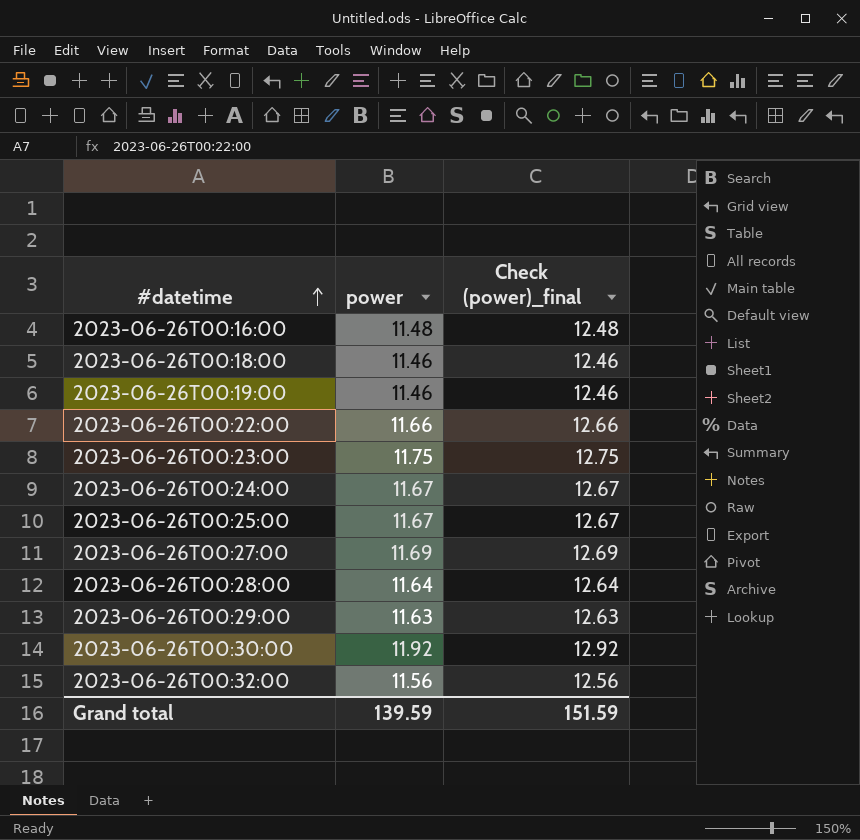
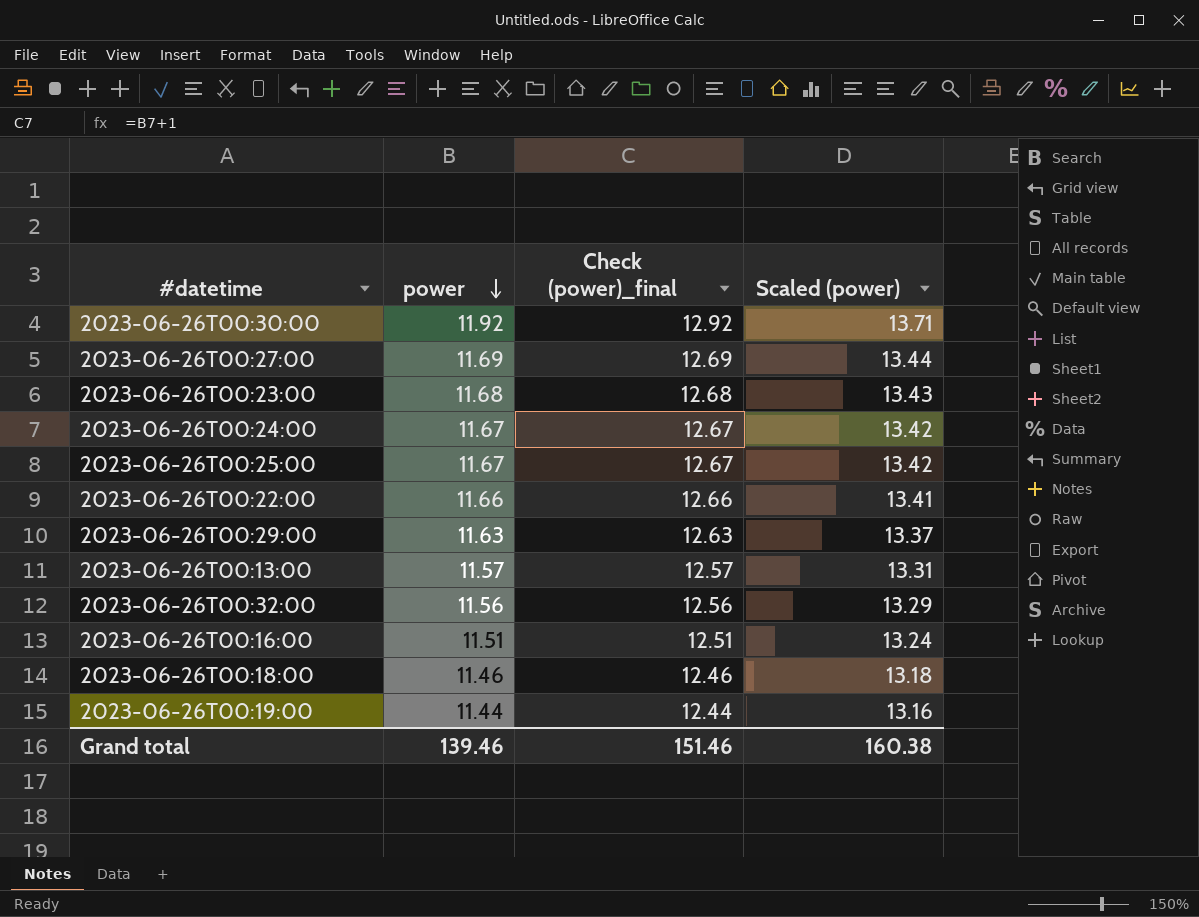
row order: #datetime ascending -> power descending
column Scaled (power) | formula: none -> [power] * 1.15
row 2023-06-26T00:28:00: 11.64 | 12.64 -> none
2023-06-26T00:23:00 | power: 11.75 -> 11.68
2023-06-26T00:23:00 | Check (power)_final: 12.75 -> 12.68
row 2023-06-26T00:13:00: none -> 11.57 | 12.57 | 13.31
2023-06-26T00:16:00 | power: 11.48 -> 11.51
2023-06-26T00:16:00 | Check (power)_final: 12.48 -> 12.51
2023-06-26T00:19:00 | power: 11.46 -> 11.44
2023-06-26T00:19:00 | Check (power)_final: 12.46 -> 12.44
Grand total | power: 139.59 -> 139.46
Grand total | Check (power)_final: 151.59 -> 151.46

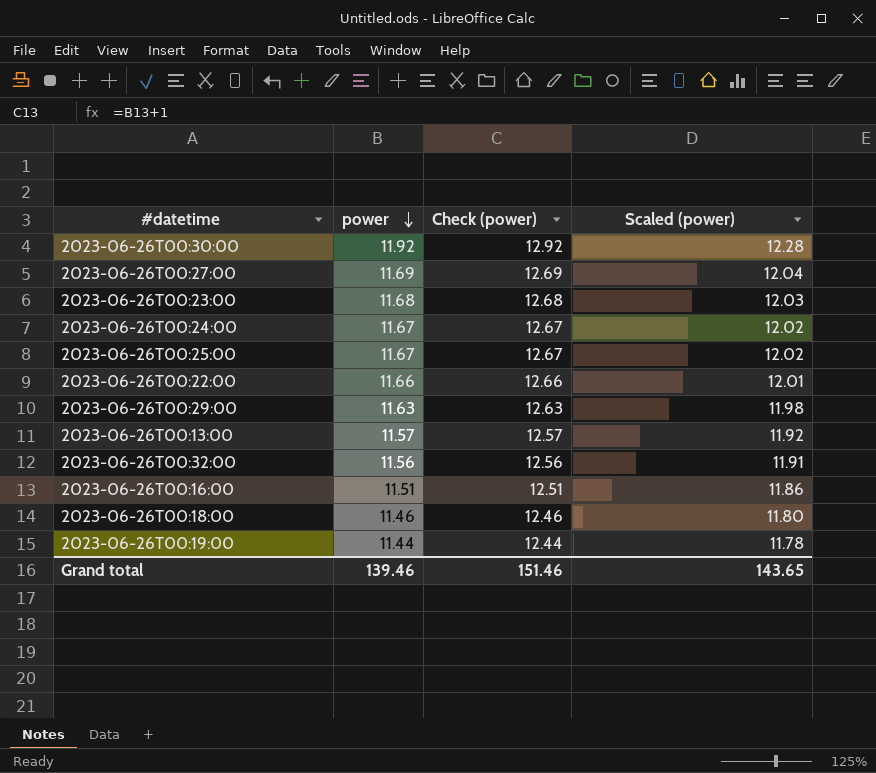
column name: Check (power)_final -> Check (power)
column Scaled (power) | formula: [power] * 1.15 -> [power] * 1.03
Grand total | Scaled (power): 160.38 -> 143.65

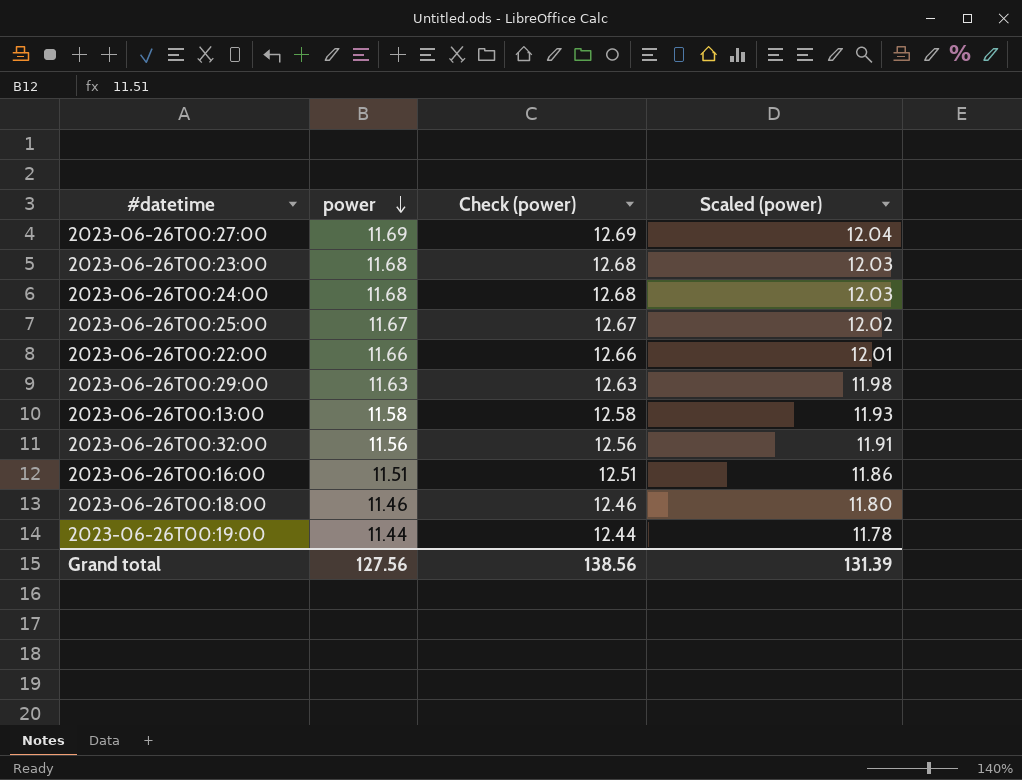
row 2023-06-26T00:30:00: 11.92 | 12.92 | 12.28 -> none
2023-06-26T00:24:00 | power: 11.67 -> 11.68
2023-06-26T00:24:00 | Check (power): 12.67 -> 12.68
2023-06-26T00:24:00 | Scaled (power): 12.02 -> 12.03
2023-06-26T00:13:00 | power: 11.57 -> 11.58
2023-06-26T00:13:00 | Check (power): 12.57 -> 12.58
2023-06-26T00:13:00 | Scaled (power): 11.92 -> 11.93
Grand total | power: 139.46 -> 127.56
Grand total | Check (power): 151.46 -> 138.56
Grand total | Scaled (power): 143.65 -> 131.39

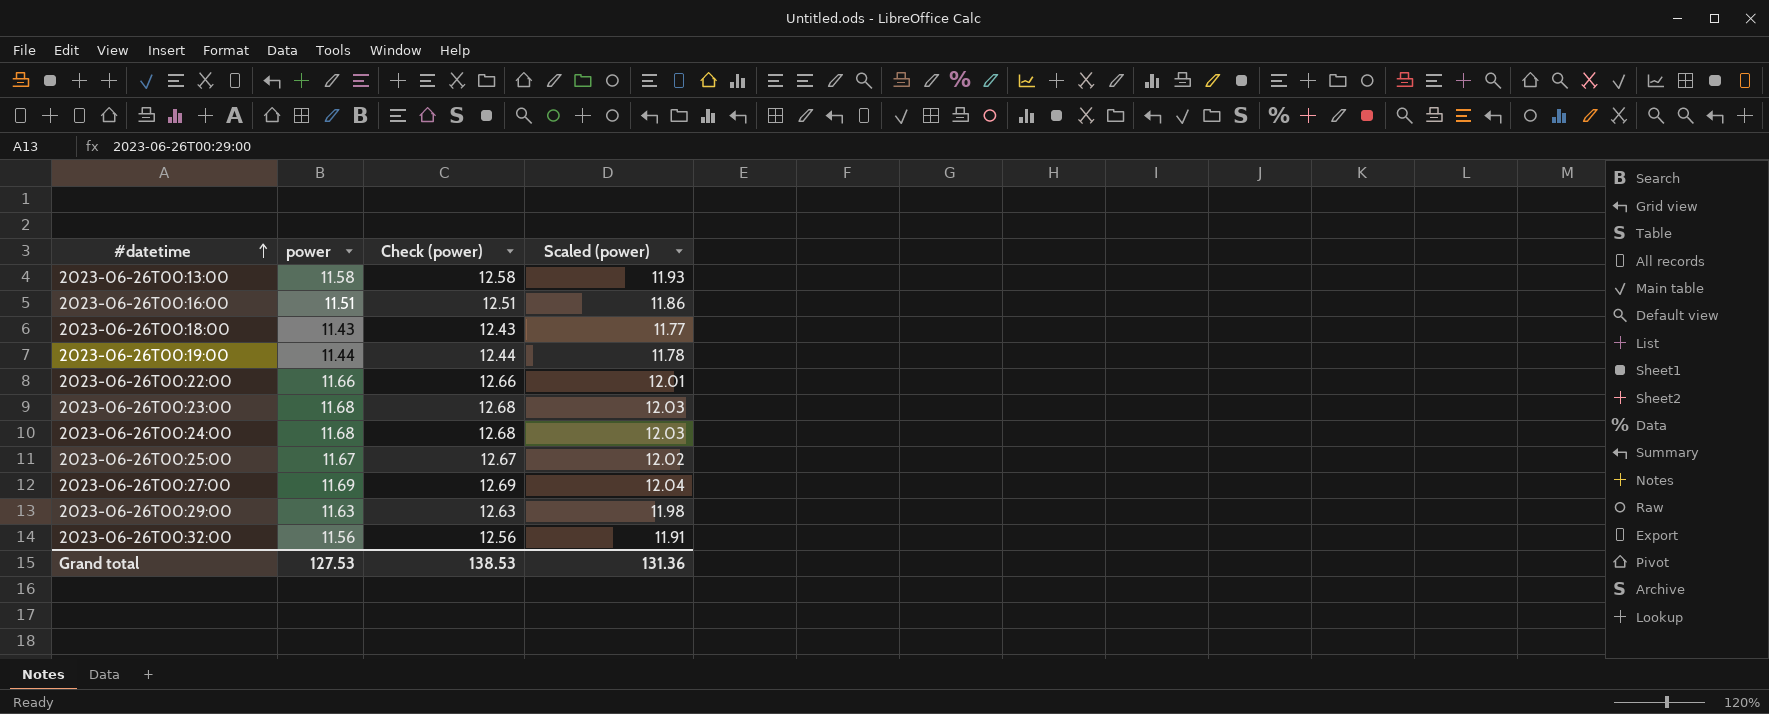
row order: power descending -> #datetime ascending
2023-06-26T00:18:00 | power: 11.46 -> 11.43
2023-06-26T00:18:00 | Check (power): 12.46 -> 12.43
2023-06-26T00:18:00 | Scaled (power): 11.80 -> 11.77
Grand total | power: 127.56 -> 127.53
Grand total | Check (power): 138.56 -> 138.53
Grand total | Scaled (power): 131.39 -> 131.36

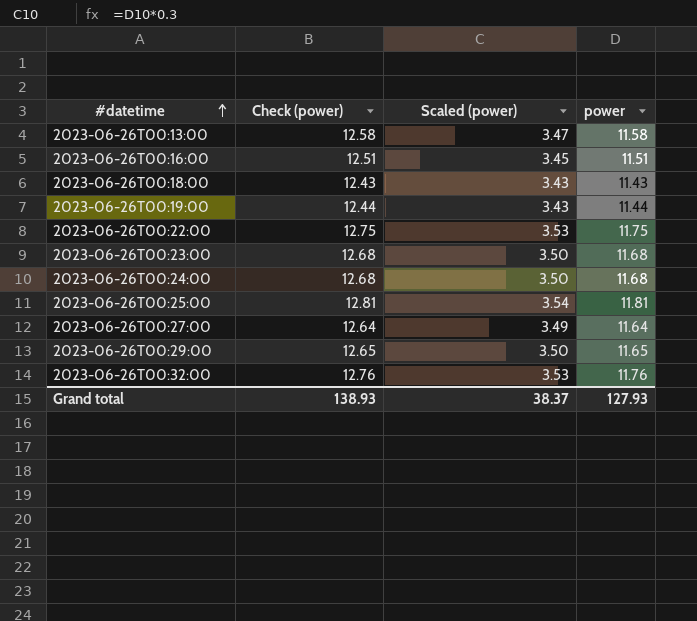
column Scaled (power) | formula: [power] * 1.03 -> [power] * 0.3
column power | position: 2 -> 4
2023-06-26T00:22:00 | Check (power): 12.66 -> 12.75
2023-06-26T00:22:00 | power: 11.66 -> 11.75
2023-06-26T00:25:00 | Check (power): 12.67 -> 12.81
2023-06-26T00:25:00 | power: 11.67 -> 11.81
2023-06-26T00:27:00 | Check (power): 12.69 -> 12.64
2023-06-26T00:27:00 | power: 11.69 -> 11.64
2023-06-26T00:29:00 | Check (power): 12.63 -> 12.65
2023-06-26T00:29:00 | power: 11.63 -> 11.65
2023-06-26T00:32:00 | Check (power): 12.56 -> 12.76
2023-06-26T00:32:00 | power: 11.56 -> 11.76
Grand total | Check (power): 138.53 -> 138.93
Grand total | Scaled (power): 131.36 -> 38.37
Grand total | power: 127.53 -> 127.93

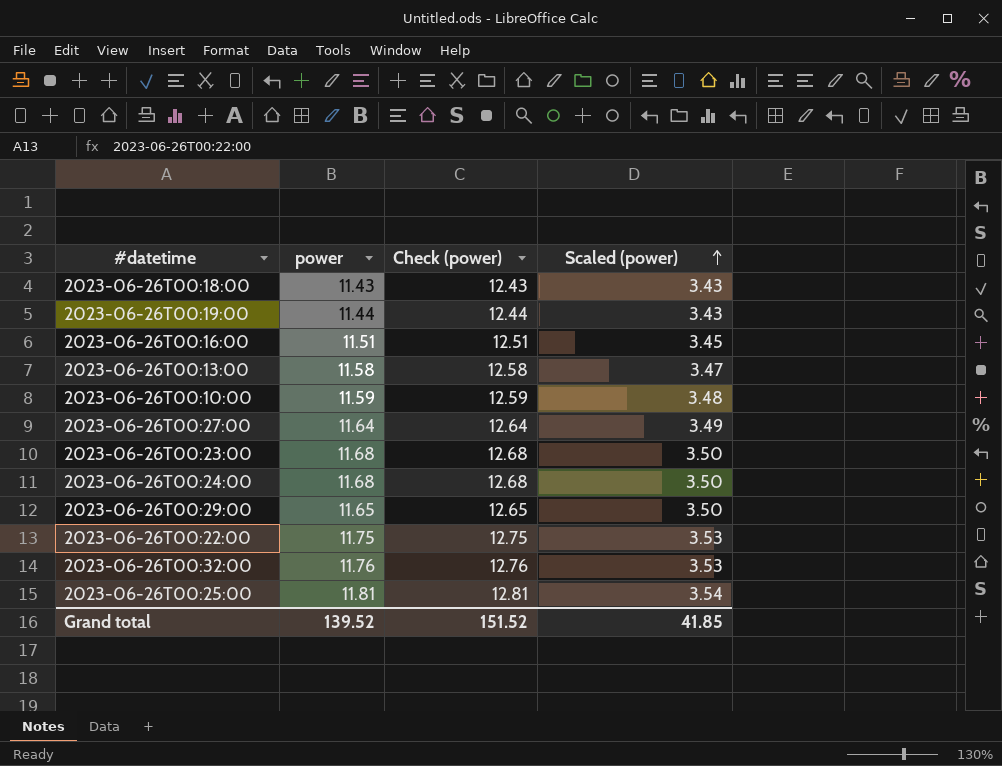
row order: #datetime ascending -> Scaled (power) ascending
column power | position: 4 -> 2
row 2023-06-26T00:10:00: none -> 11.59 | 12.59 | 3.48
Grand total | power: 127.93 -> 139.52
Grand total | Check (power): 138.93 -> 151.52
Grand total | Scaled (power): 38.37 -> 41.85

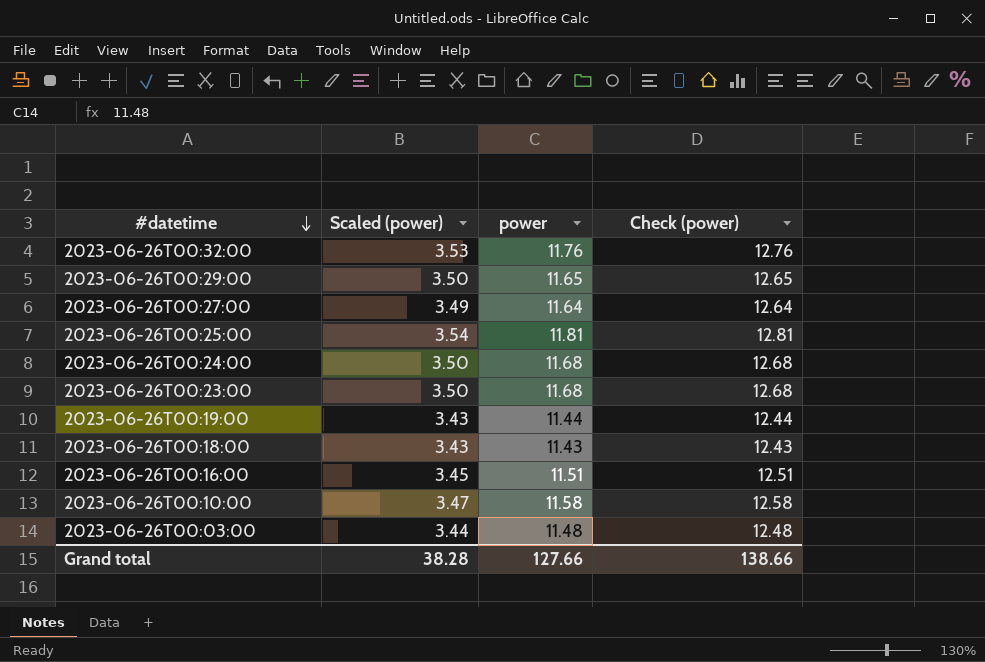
row order: Scaled (power) ascending -> #datetime descending
column Scaled (power) | position: 4 -> 2
row 2023-06-26T00:13:00: 11.58 | 12.58 | 3.47 -> none
row 2023-06-26T00:22:00: 11.75 | 12.75 | 3.53 -> none
2023-06-26T00:10:00 | Scaled (power): 3.48 -> 3.47
2023-06-26T00:10:00 | power: 11.59 -> 11.58
2023-06-26T00:10:00 | Check (power): 12.59 -> 12.58
row 2023-06-26T00:03:00: none -> 3.44 | 11.48 | 12.48
Grand total | Scaled (power): 41.85 -> 38.28
Grand total | power: 139.52 -> 127.66
Grand total | Check (power): 151.52 -> 138.66

